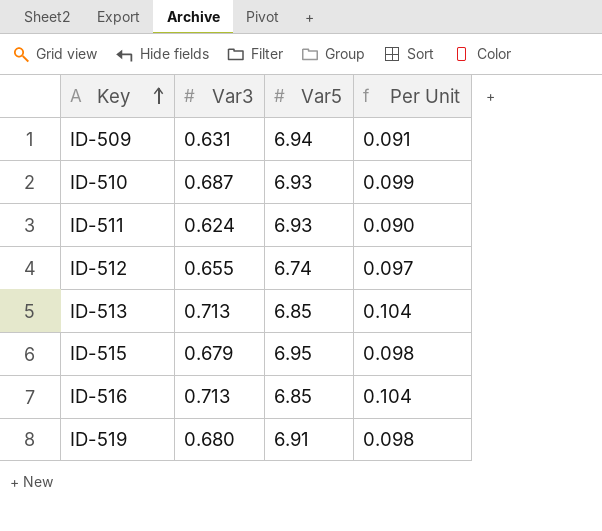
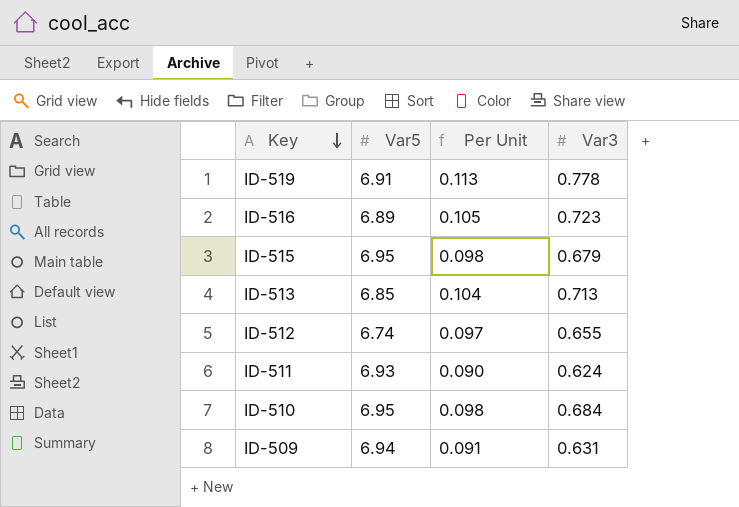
row order: Key ascending -> Key descending
column Var3 | position: 2 -> 4
ID-519 | Per Unit: 0.098 -> 0.113
ID-519 | Var3: 0.680 -> 0.778
ID-516 | Var5: 6.85 -> 6.89
ID-516 | Per Unit: 0.104 -> 0.105
ID-516 | Var3: 0.713 -> 0.723
ID-510 | Var5: 6.93 -> 6.95
ID-510 | Per Unit: 0.099 -> 0.098
ID-510 | Var3: 0.687 -> 0.684

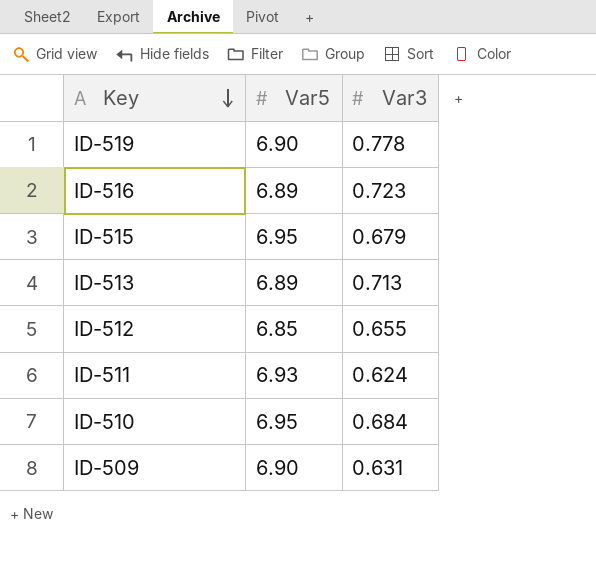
column Per Unit | formula: [Var3] / [Var5] -> none
ID-519 | Var5: 6.91 -> 6.90
ID-513 | Var5: 6.85 -> 6.89
ID-512 | Var5: 6.74 -> 6.85
ID-509 | Var5: 6.94 -> 6.90

